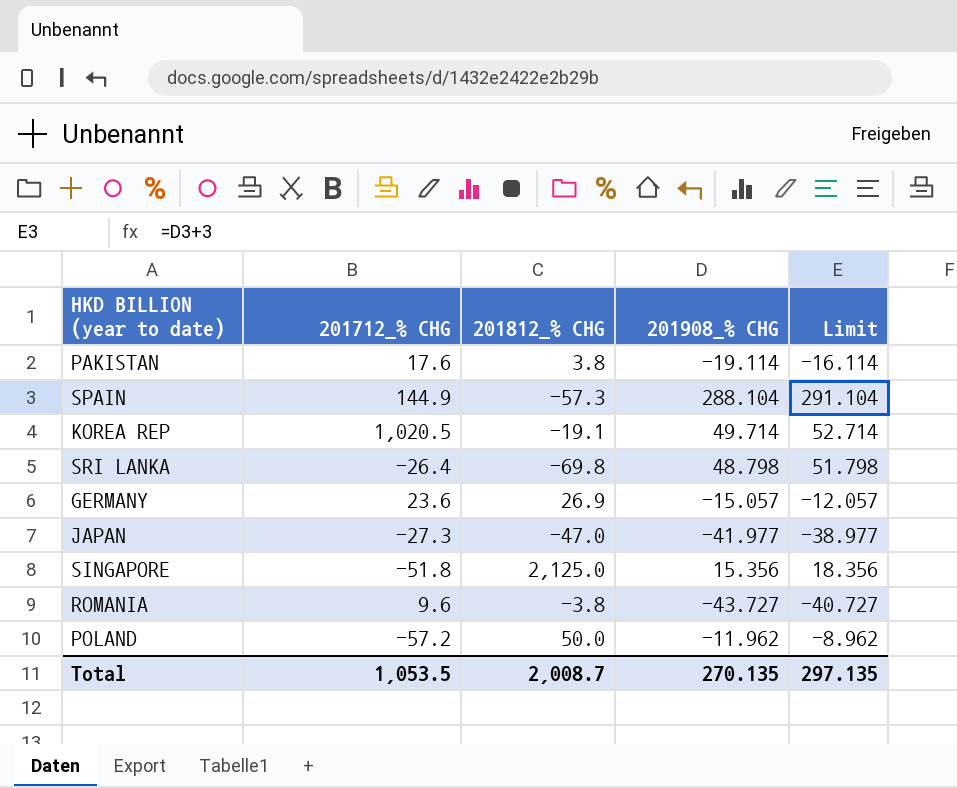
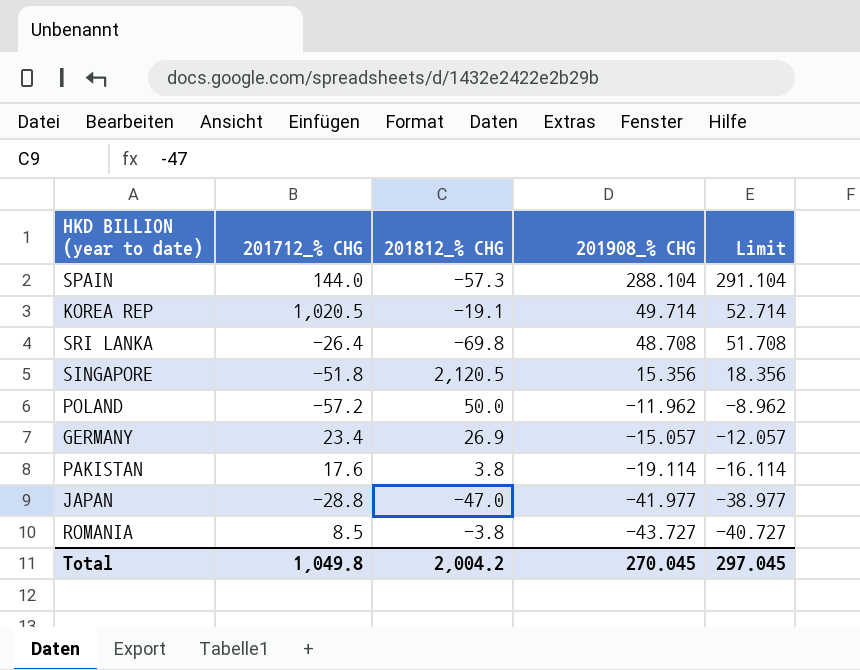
row order: none -> 201908_% CHG descending
SPAIN | 201712_% CHG: 144.9 -> 144.0
SRI LANKA | 201908_% CHG: 48.798 -> 48.708
SRI LANKA | Limit: 51.798 -> 51.708
SINGAPORE | 201812_% CHG: 2,125.0 -> 2,120.5
GERMANY | 201712_% CHG: 23.6 -> 23.4
JAPAN | 201712_% CHG: -27.3 -> -28.8
ROMANIA | 201712_% CHG: 9.6 -> 8.5
Total | 201712_% CHG: 1,053.5 -> 1,049.8
Total | 201812_% CHG: 2,008.7 -> 2,004.2
Total | 201908_% CHG: 270.135 -> 270.045
Total | Limit: 297.135 -> 297.045

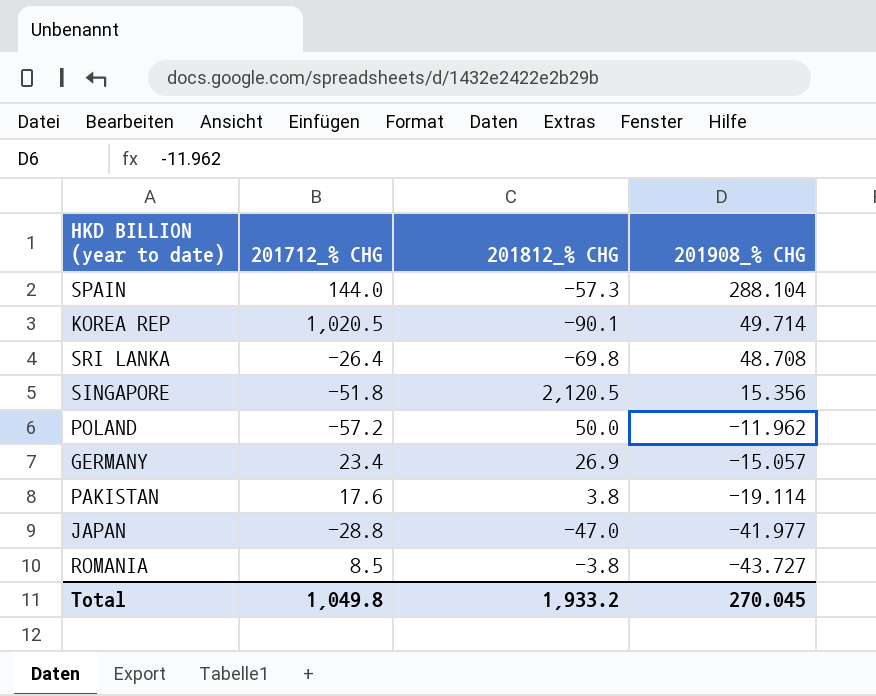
column Limit | formula: [201908_% CHG] + 3 -> none
KOREA REP | 201812_% CHG: -19.1 -> -90.1
Total | 201812_% CHG: 2,004.2 -> 1,933.2

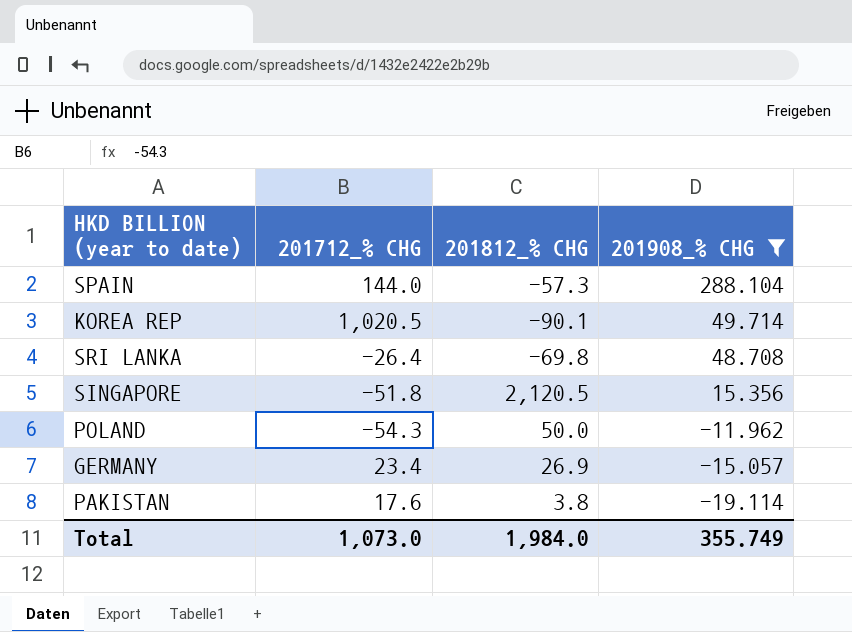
filter: none -> 201908_% CHG >= -19.114
POLAND | 201712_% CHG: -57.2 -> -54.3
Total | 201712_% CHG: 1,049.8 -> 1,073.0
Total | 201812_% CHG: 1,933.2 -> 1,984.0
Total | 201908_% CHG: 270.045 -> 355.749

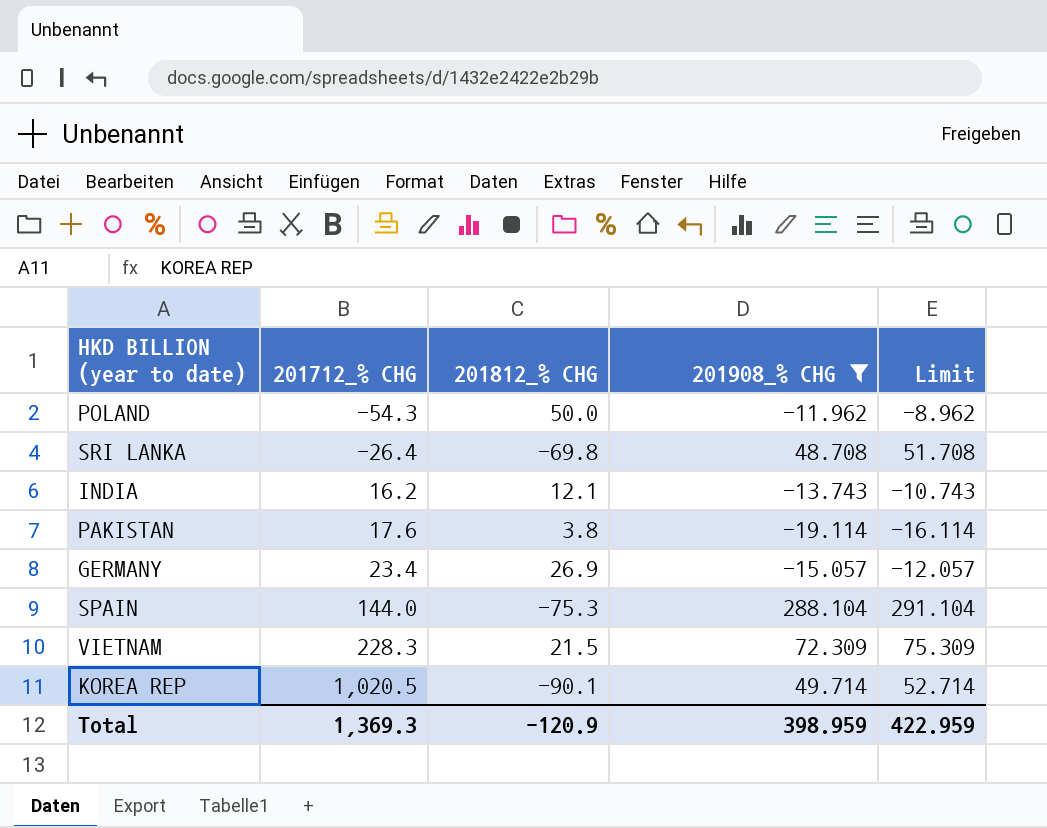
row order: 201908_% CHG descending -> 201712_% CHG ascending
column Limit | formula: none -> [201908_% CHG] + 3
row SINGAPORE: -51.8 | 2,120.5 | 15.356 -> none
row INDIA: none -> 16.2 | 12.1 | -13.743 | -10.743
SPAIN | 201812_% CHG: -57.3 -> -75.3
row VIETNAM: none -> 228.3 | 21.5 | 72.309 | 75.309
Total | 201712_% CHG: 1,073.0 -> 1,369.3
Total | 201812_% CHG: 1,984.0 -> -120.9
Total | 201908_% CHG: 355.749 -> 398.959

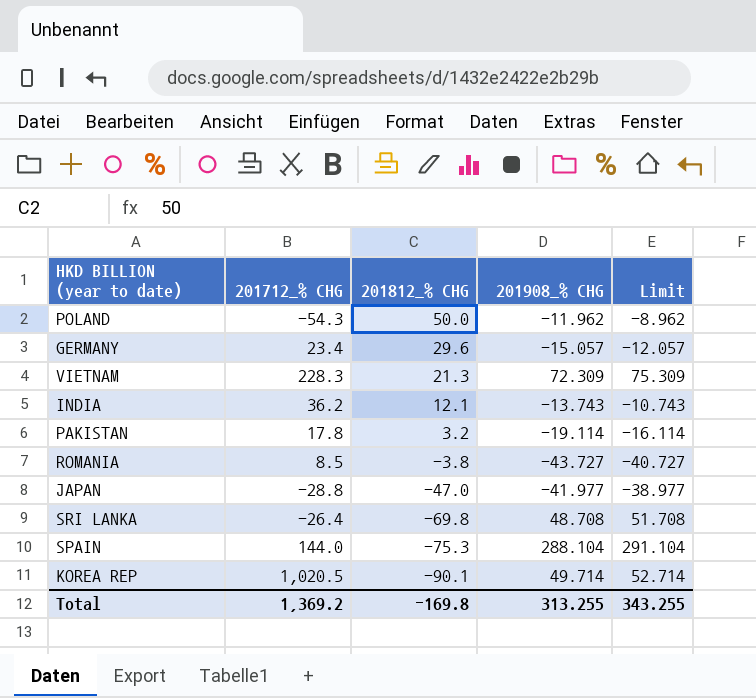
filter: 201908_% CHG >= -19.114 -> none
row order: 201712_% CHG ascending -> 201812_% CHG descending
GERMANY | 201812_% CHG: 26.9 -> 29.6
VIETNAM | 201812_% CHG: 21.5 -> 21.3
INDIA | 201712_% CHG: 16.2 -> 36.2
PAKISTAN | 201712_% CHG: 17.6 -> 17.8
PAKISTAN | 201812_% CHG: 3.8 -> 3.2
Total | 201712_% CHG: 1,369.3 -> 1,369.2
Total | 201812_% CHG: -120.9 -> -169.8
Total | 201908_% CHG: 398.959 -> 313.255
Total | Limit: 422.959 -> 343.255

